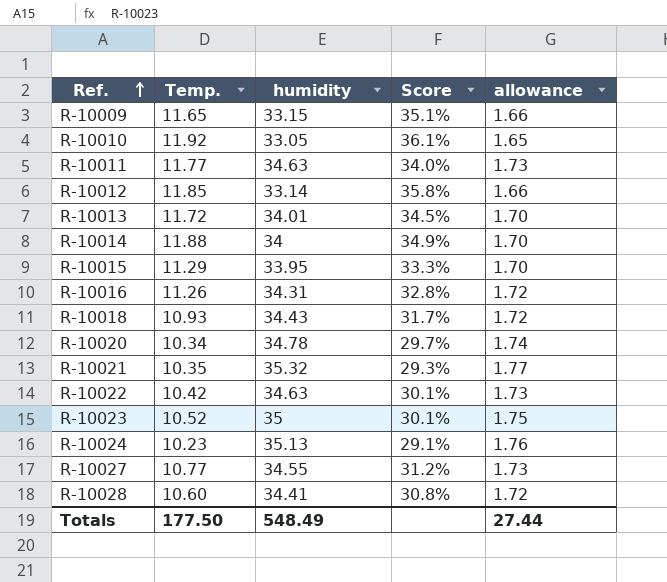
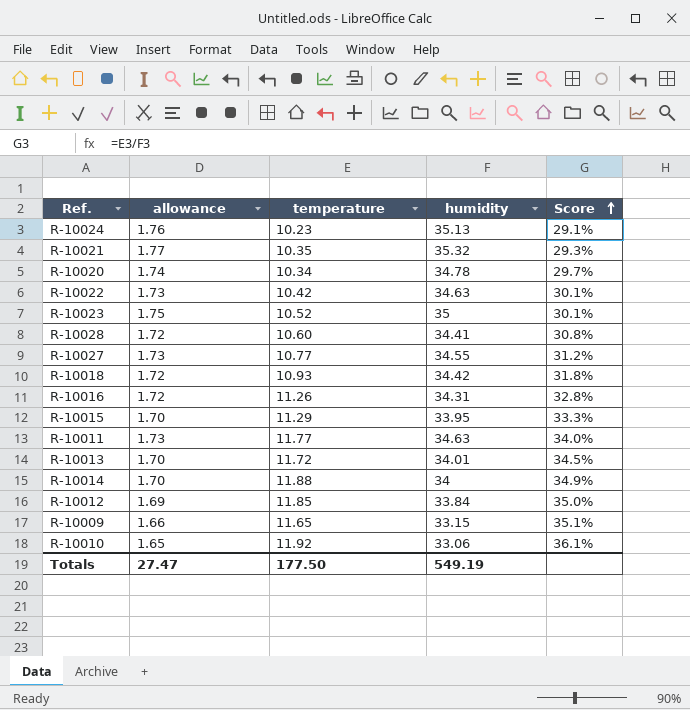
row order: Ref. ascending -> Score ascending
column allowance | position: 5 -> 2
column name: Temp. -> temperature
R-10018 | humidity: 34.43 -> 34.42
R-10018 | Score: 31.7% -> 31.8%
R-10012 | allowance: 1.66 -> 1.69
R-10012 | humidity: 33.14 -> 33.84
R-10012 | Score: 35.8% -> 35.0%
R-10010 | humidity: 33.05 -> 33.06
Totals | allowance: 27.44 -> 27.47
Totals | humidity: 548.49 -> 549.19

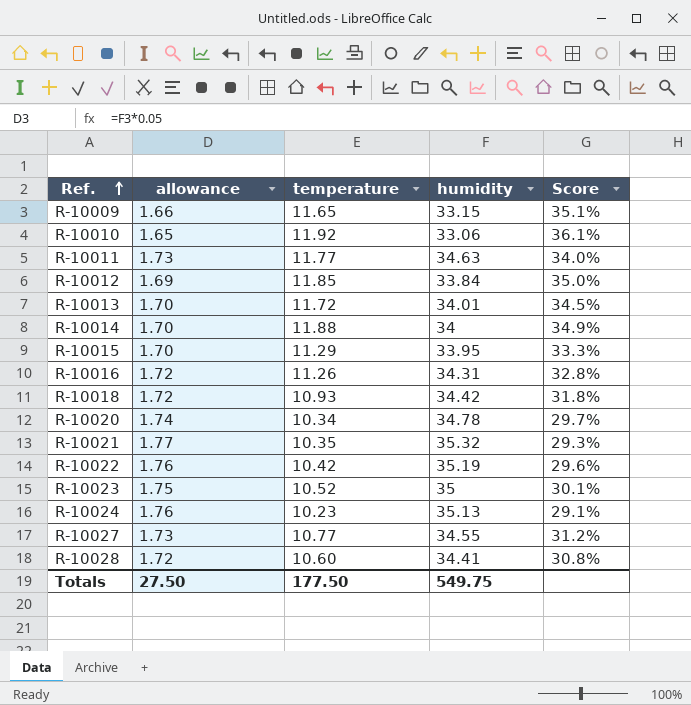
row order: Score ascending -> Ref. ascending
R-10022 | allowance: 1.73 -> 1.76
R-10022 | humidity: 34.63 -> 35.19
R-10022 | Score: 30.1% -> 29.6%
Totals | allowance: 27.47 -> 27.50
Totals | humidity: 549.19 -> 549.75

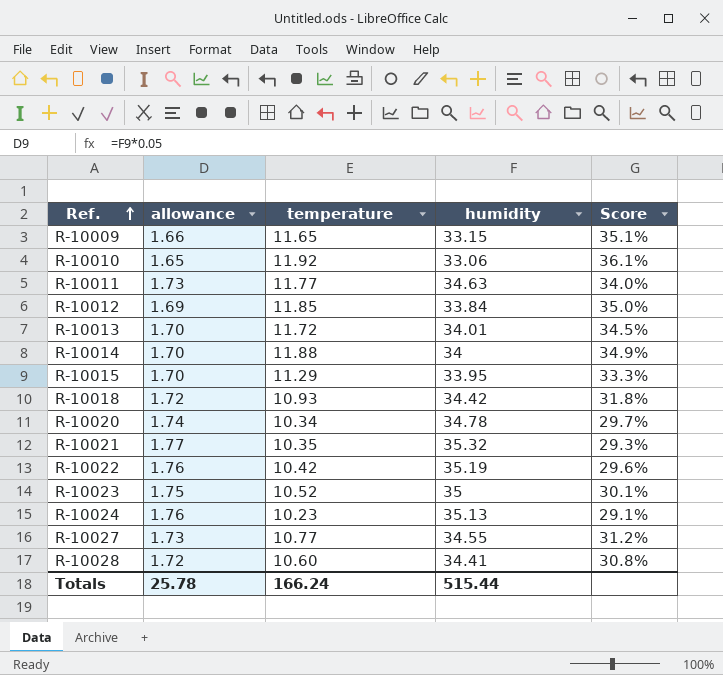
row R-10016: 1.72 | 11.26 | 34.31 | 32.8% -> none
Totals | allowance: 27.50 -> 25.78
Totals | temperature: 177.50 -> 166.24
Totals | humidity: 549.75 -> 515.44

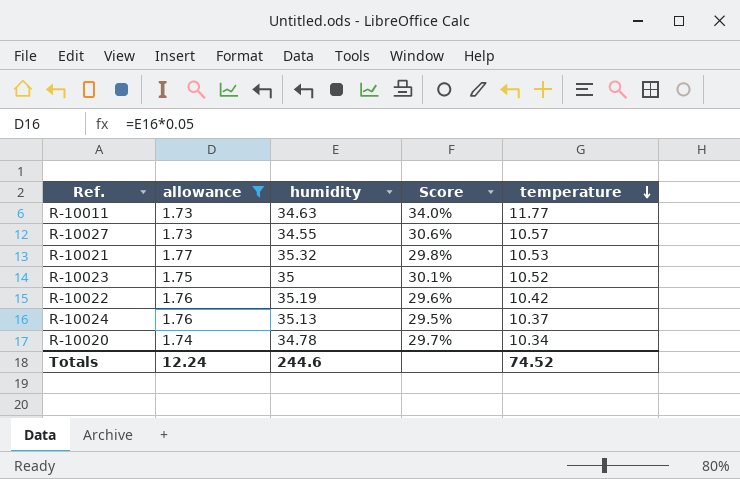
filter: none -> allowance >= 1.73
row order: Ref. ascending -> temperature descending
column temperature | position: 3 -> 5
R-10027 | Score: 31.2% -> 30.6%
R-10027 | temperature: 10.77 -> 10.57
R-10021 | Score: 29.3% -> 29.8%
R-10021 | temperature: 10.35 -> 10.53
R-10024 | Score: 29.1% -> 29.5%
R-10024 | temperature: 10.23 -> 10.37
Totals | allowance: 25.78 -> 12.24
Totals | humidity: 515.44 -> 244.6
Totals | temperature: 166.24 -> 74.52

